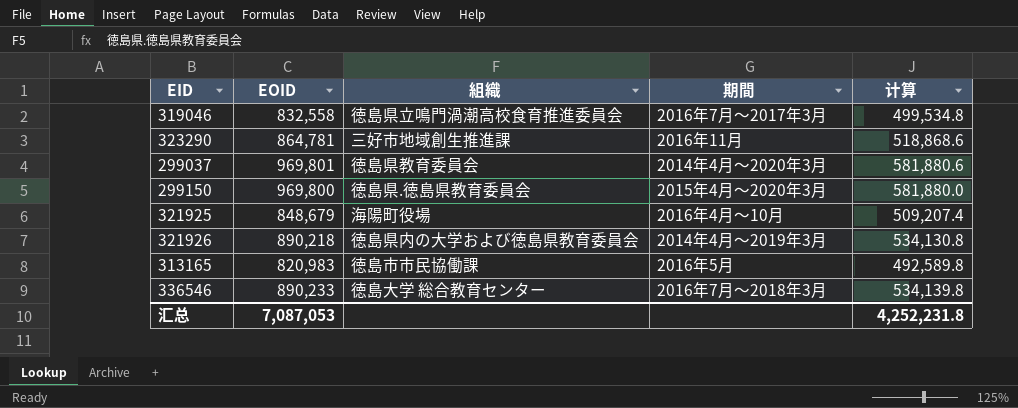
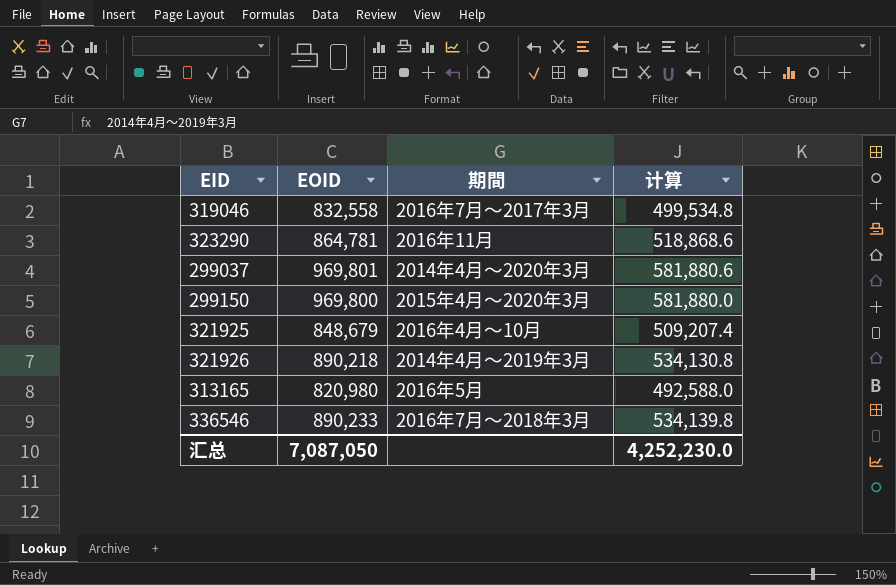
column 組織 | position: 3 -> none
313165 | EOID: 820,983 -> 820,980
313165 | 计算: 492,589.8 -> 492,588.0
汇总 | EOID: 7,087,053 -> 7,087,050
汇总 | 计算: 4,252,231.8 -> 4,252,230.0

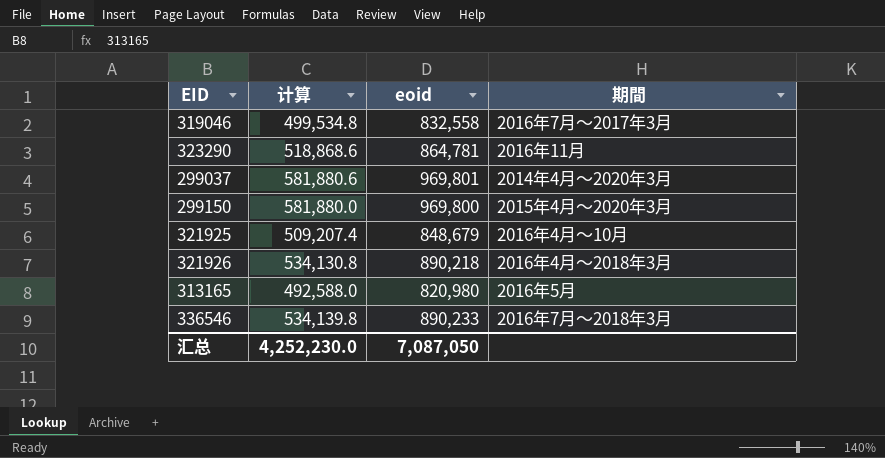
column 计算 | position: 4 -> 2
column name: EOID -> eoid
321926 | 期間: 2014年4月〜2019年3月 -> 2016年4月〜2018年3月

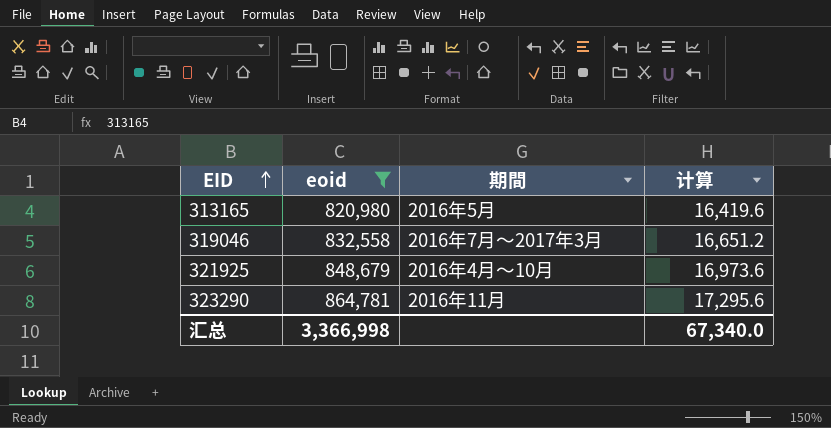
filter: none -> eoid <= 864,781
row order: none -> EID ascending
column 计算 | formula: [eoid] * 0.6 -> [eoid] * 0.02
column 计算 | position: 2 -> 4
汇总 | eoid: 7,087,050 -> 3,366,998
汇总 | 计算: 4,252,230.0 -> 67,340.0

